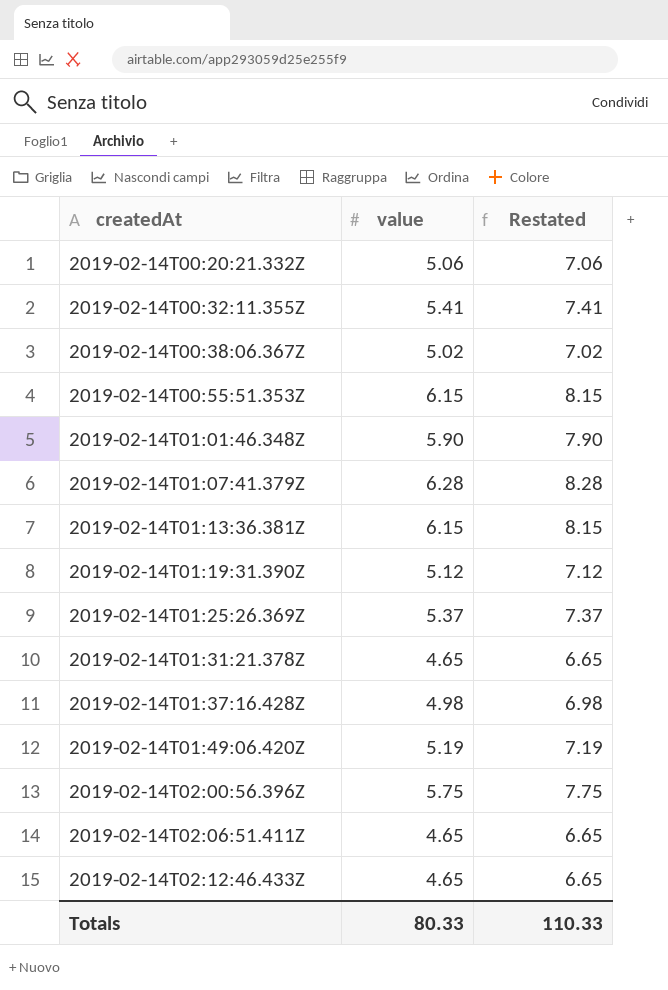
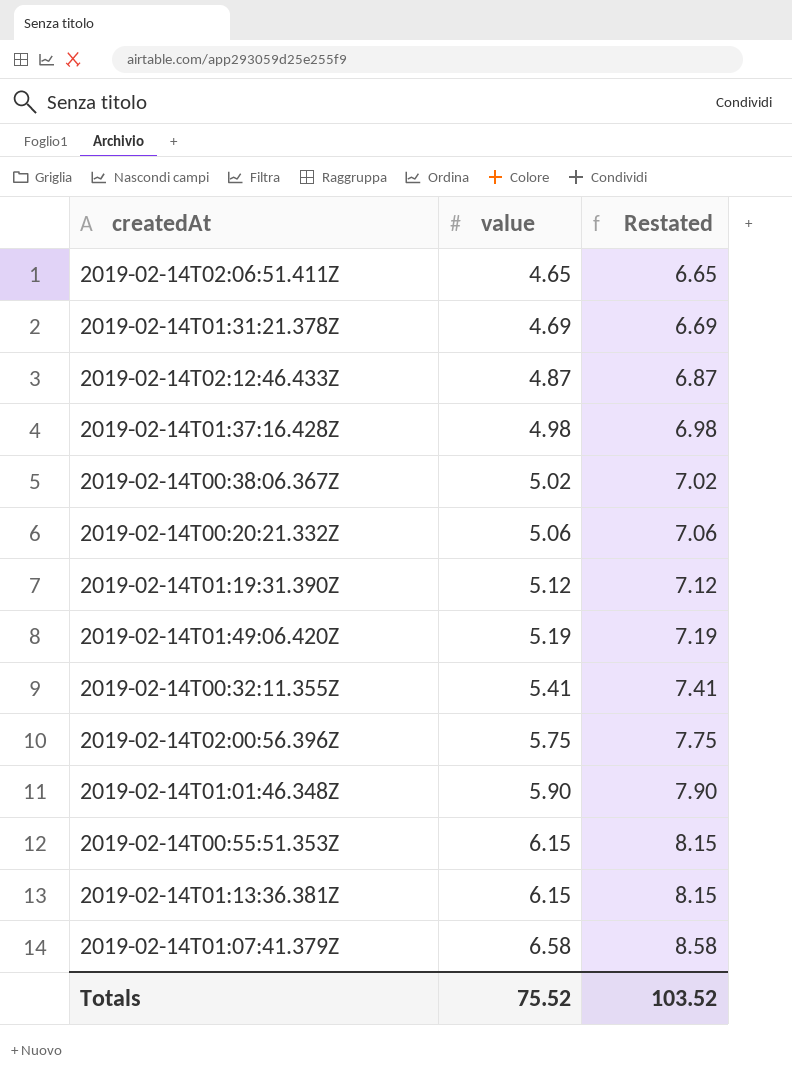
row order: createdAt ascending -> value ascending
row 2019-02-14T01:25:26.369Z: 5.37 | 7.37 -> none
2019-02-14T01:31:21.378Z | value: 4.65 -> 4.69
2019-02-14T01:31:21.378Z | Restated: 6.65 -> 6.69
2019-02-14T02:12:46.433Z | value: 4.65 -> 4.87
2019-02-14T02:12:46.433Z | Restated: 6.65 -> 6.87
2019-02-14T01:07:41.379Z | value: 6.28 -> 6.58
2019-02-14T01:07:41.379Z | Restated: 8.28 -> 8.58
Totals | value: 80.33 -> 75.52
Totals | Restated: 110.33 -> 103.52

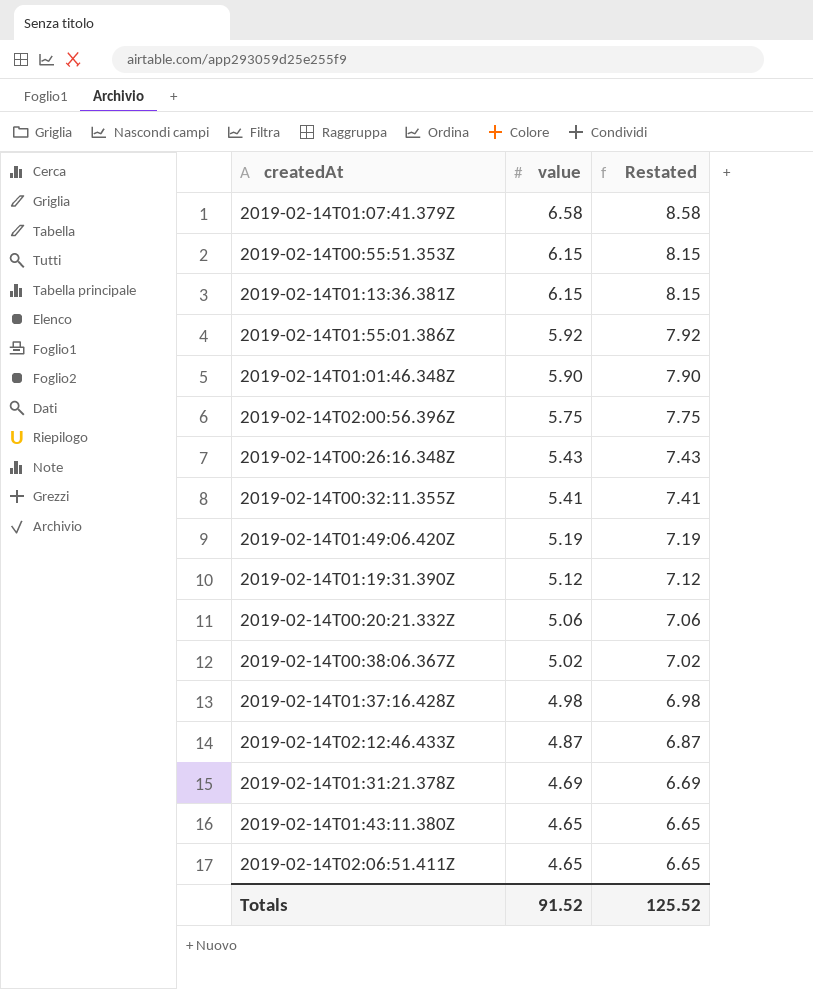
row order: value ascending -> value descending
row 2019-02-14T01:55:01.386Z: none -> 5.92 | 7.92
row 2019-02-14T00:26:16.348Z: none -> 5.43 | 7.43
row 2019-02-14T01:43:11.380Z: none -> 4.65 | 6.65
Totals | value: 75.52 -> 91.52
Totals | Restated: 103.52 -> 125.52

